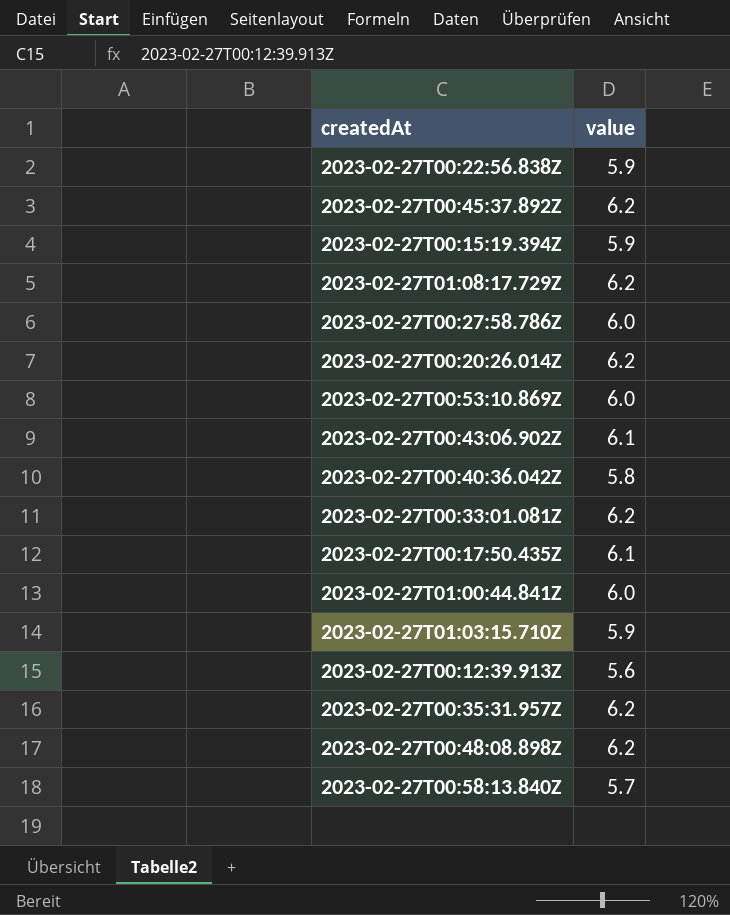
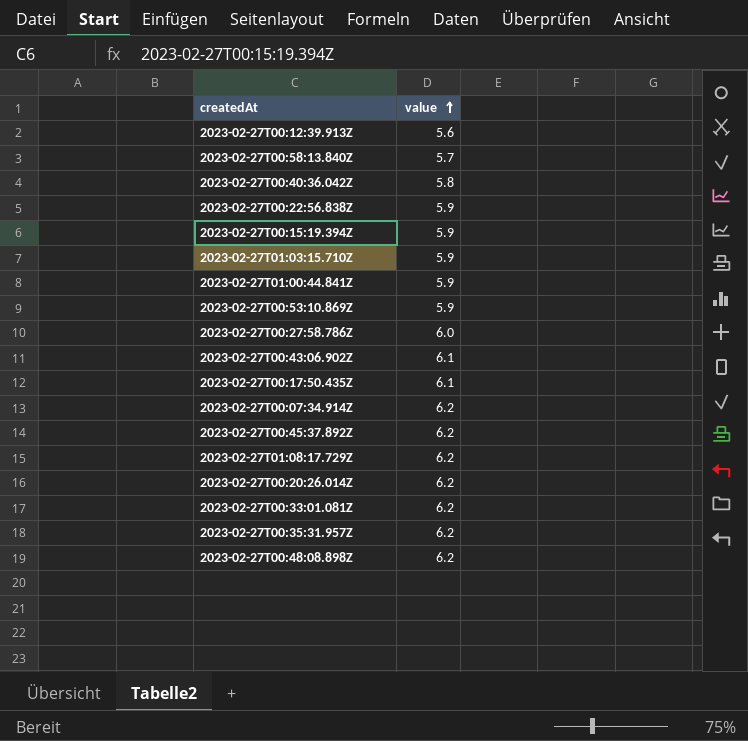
row order: none -> value ascending
2023-02-27T01:00:44.841Z | value: 6.0 -> 5.9
2023-02-27T00:53:10.869Z | value: 6.0 -> 5.9
row 2023-02-27T00:07:34.914Z: none -> 6.2

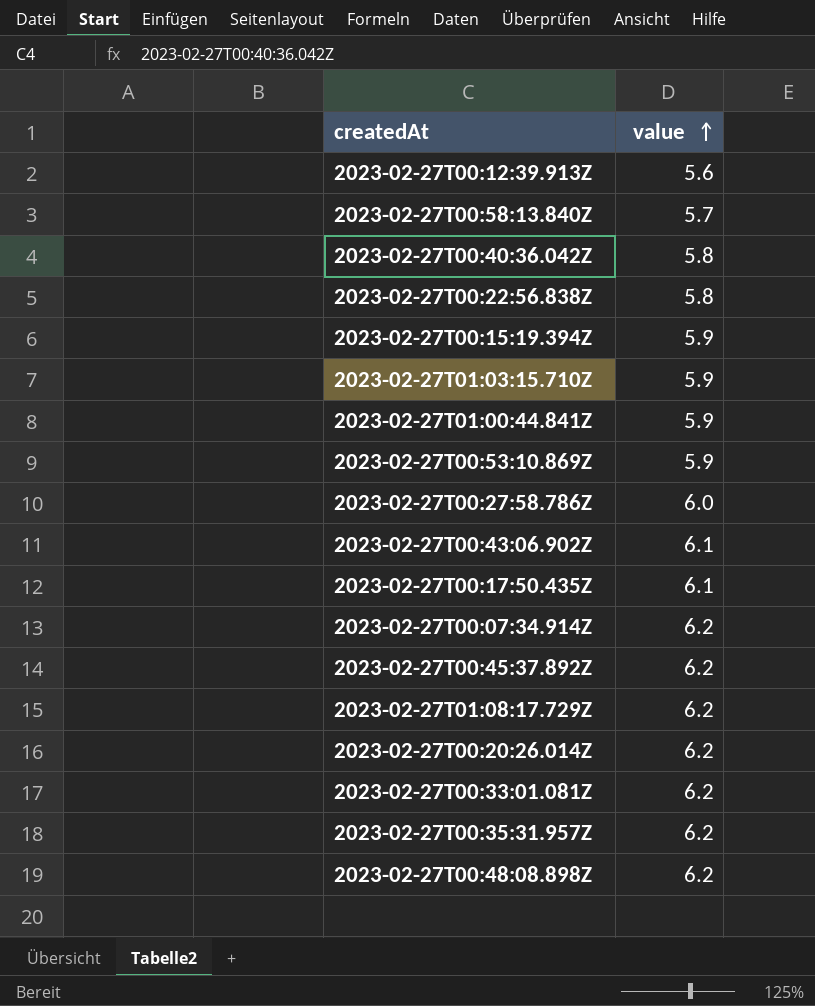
2023-02-27T00:22:56.838Z | value: 5.9 -> 5.8

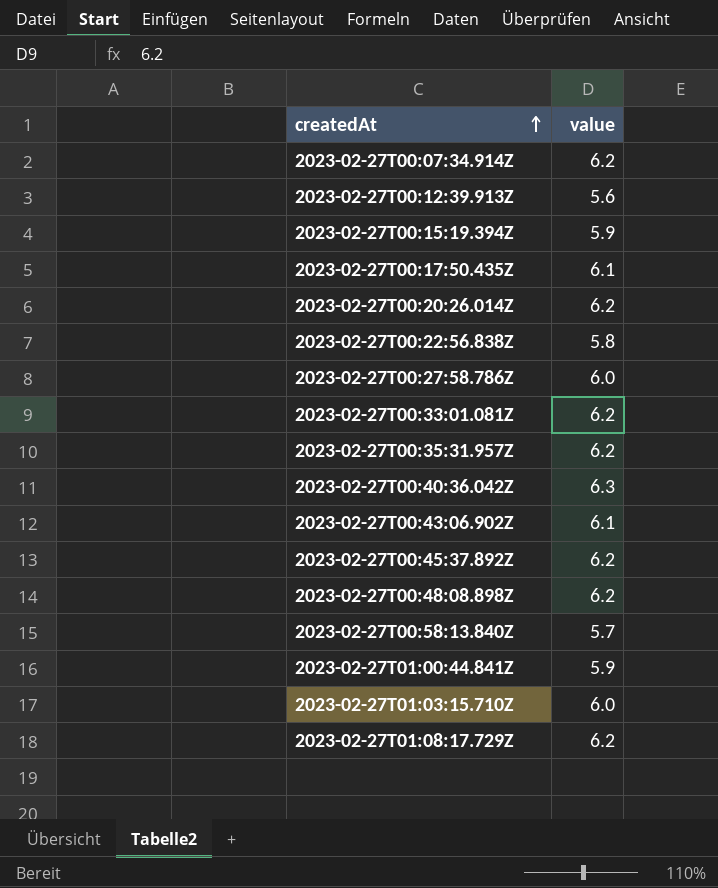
row order: value ascending -> createdAt ascending
row 2023-02-27T00:53:10.869Z: 5.9 -> none
2023-02-27T00:40:36.042Z | value: 5.8 -> 6.3
2023-02-27T01:03:15.710Z | value: 5.9 -> 6.0

